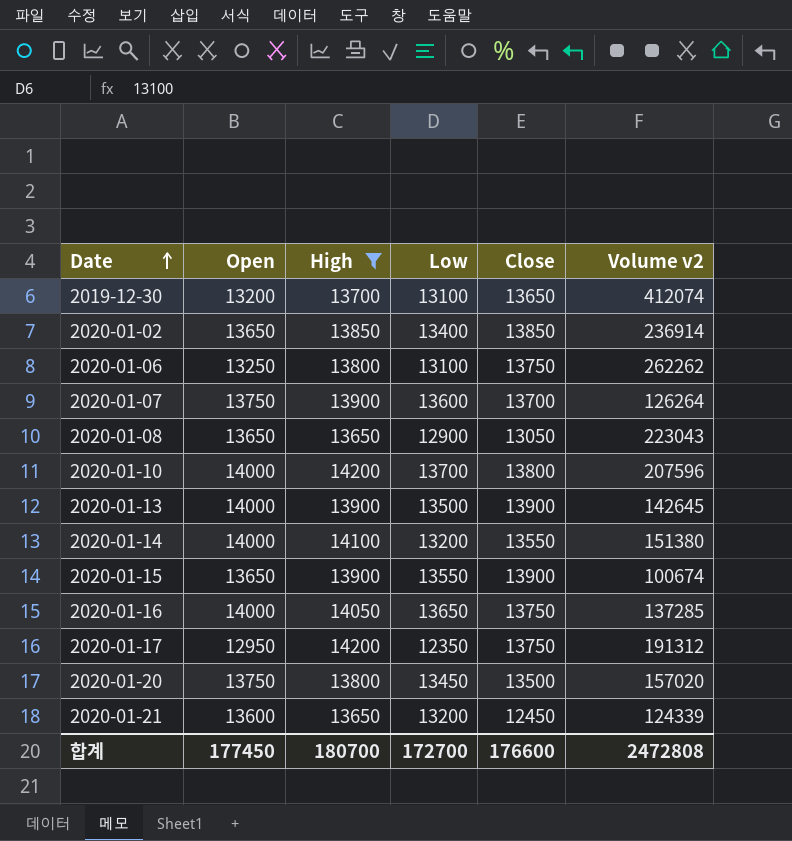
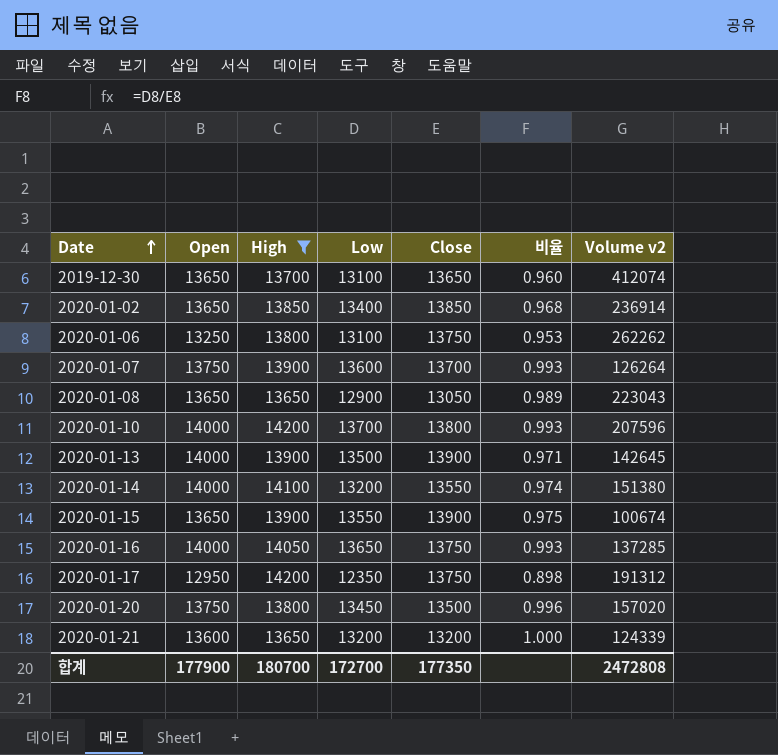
column 비율 | formula: none -> [Low] / [Close]
2019-12-30 | Open: 13200 -> 13650
2020-01-21 | Close: 12450 -> 13200
합계 | Open: 177450 -> 177900
합계 | Close: 176600 -> 177350

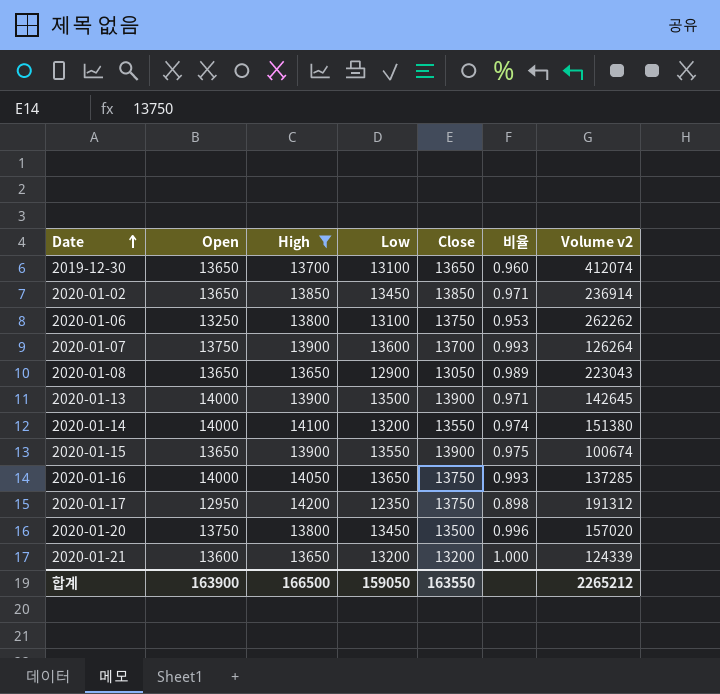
row 2020-01-10: 14000 | 14200 | 13700 | 13800 | 0.993 | 207596 -> none
2020-01-02 | Low: 13400 -> 13450
2020-01-02 | 비율: 0.968 -> 0.971
합계 | Open: 177900 -> 163900
합계 | High: 180700 -> 166500
합계 | Low: 172700 -> 159050
합계 | Close: 177350 -> 163550
합계 | Volume v2: 2472808 -> 2265212

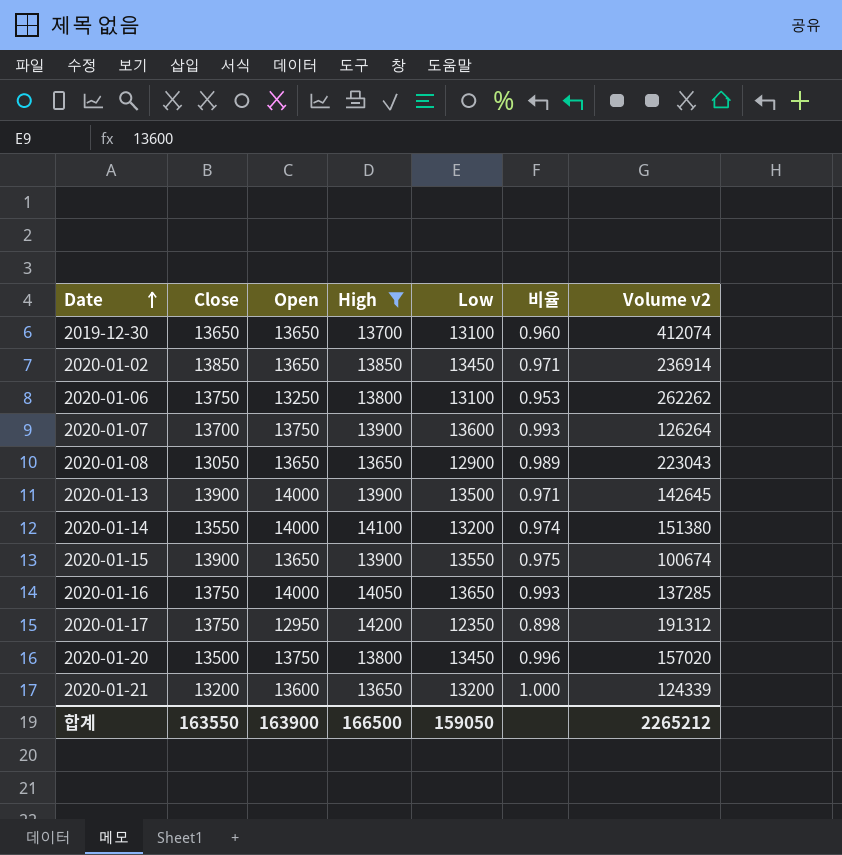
column Close | position: 5 -> 2

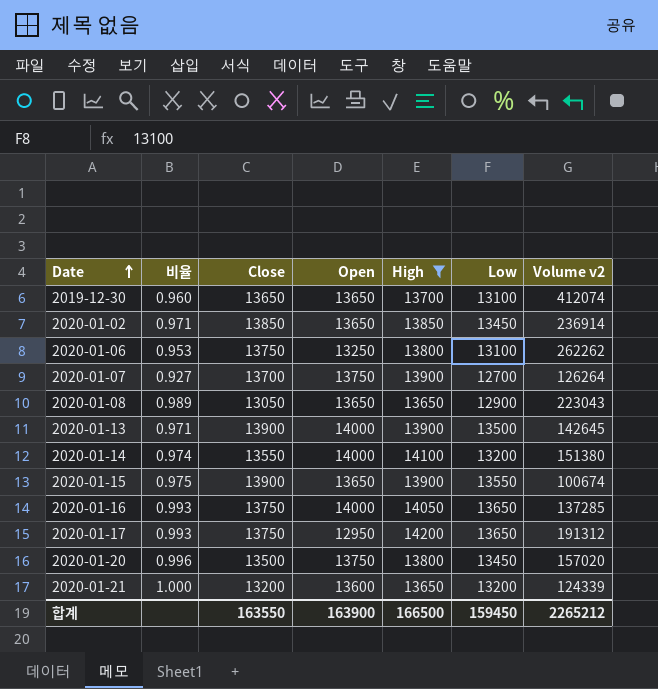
column 비율 | position: 6 -> 2
2020-01-07 | 비율: 0.993 -> 0.927
2020-01-07 | Low: 13600 -> 12700
2020-01-17 | 비율: 0.898 -> 0.993
2020-01-17 | Low: 12350 -> 13650
합계 | Low: 159050 -> 159450

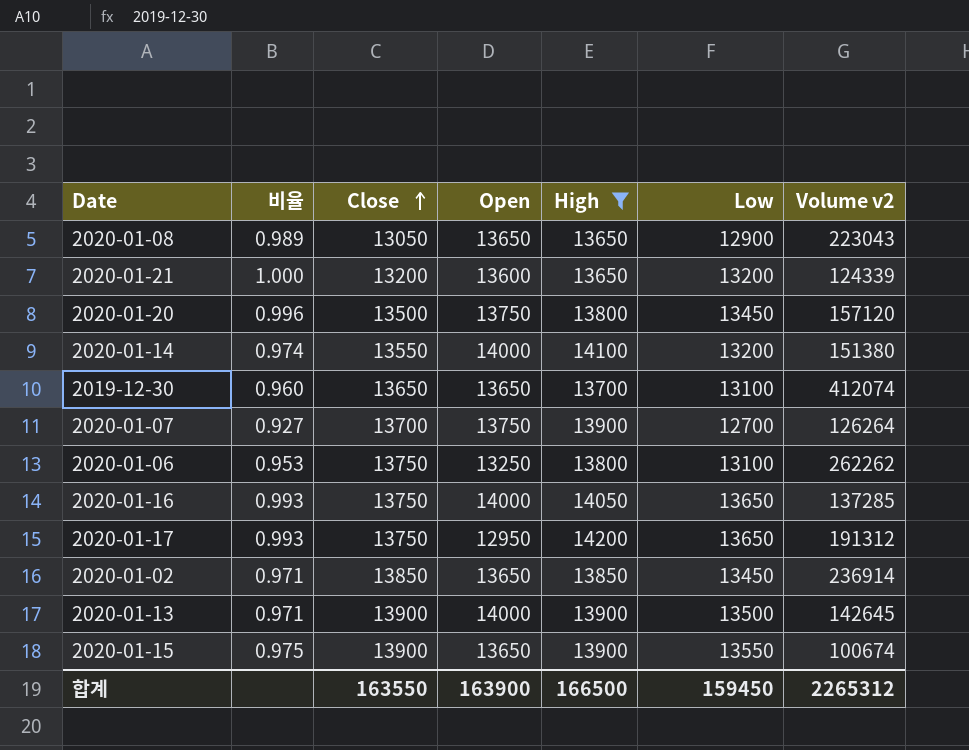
row order: Date ascending -> Close ascending
2020-01-20 | Volume v2: 157020 -> 157120
합계 | Volume v2: 2265212 -> 2265312

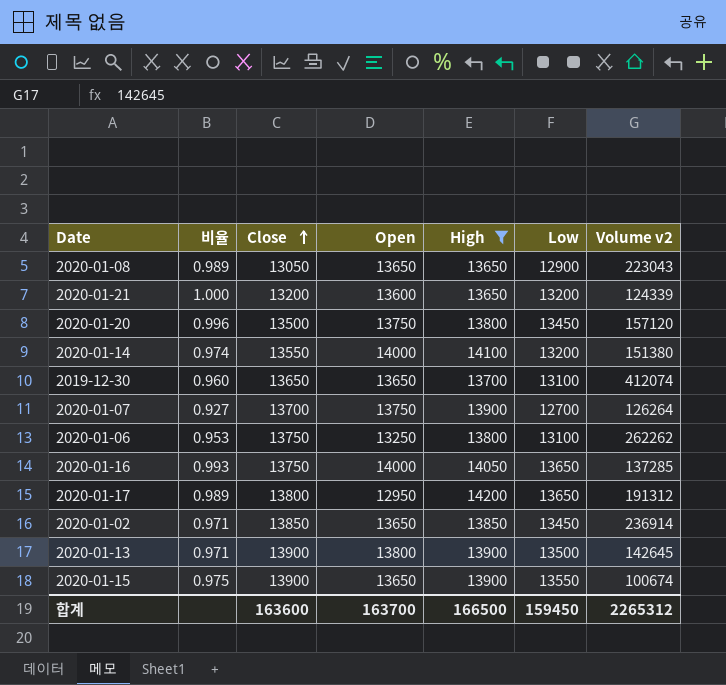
2020-01-17 | 비율: 0.993 -> 0.989
2020-01-17 | Close: 13750 -> 13800
2020-01-13 | Open: 14000 -> 13800
합계 | Close: 163550 -> 163600
합계 | Open: 163900 -> 163700

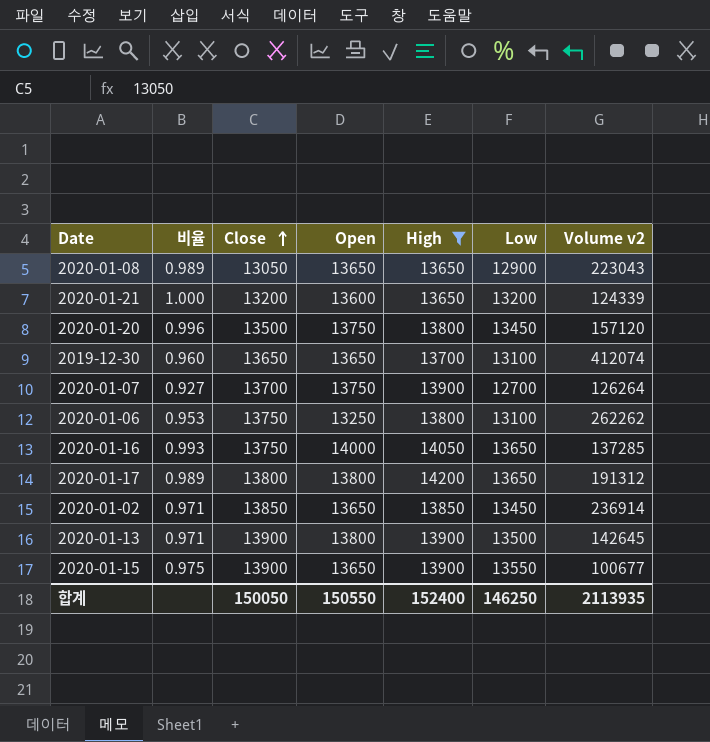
row 2020-01-14: 0.974 | 13550 | 14000 | 14100 | 13200 | 151380 -> none
2020-01-17 | Open: 12950 -> 13800
2020-01-15 | Volume v2: 100674 -> 100677
합계 | Close: 163600 -> 150050
합계 | Open: 163700 -> 150550
합계 | High: 166500 -> 152400
합계 | Low: 159450 -> 146250
합계 | Volume v2: 2265312 -> 2113935

